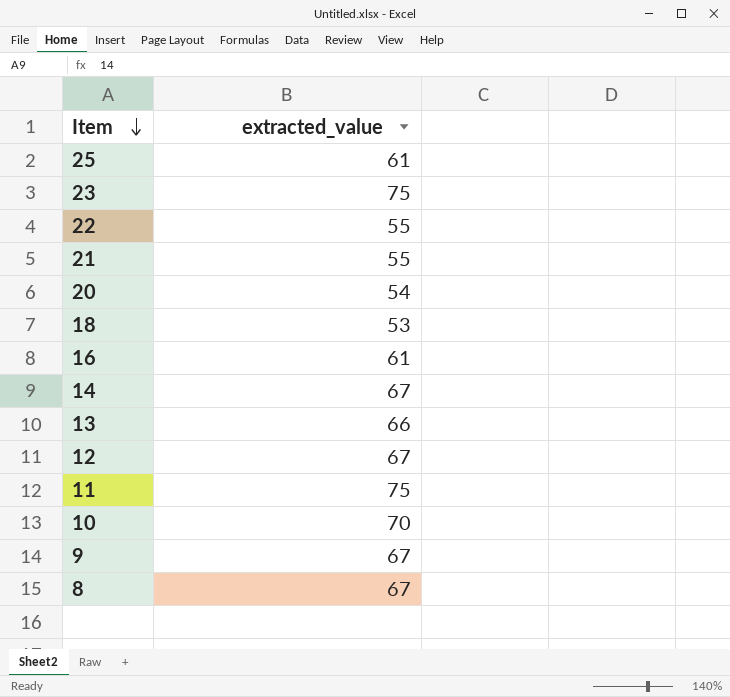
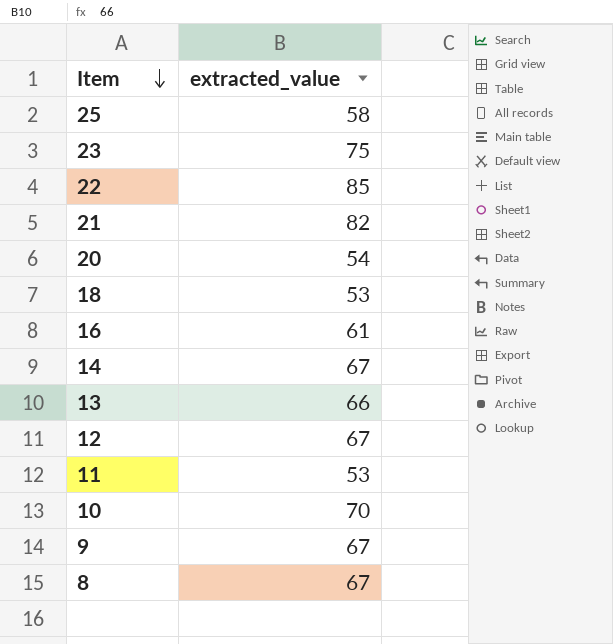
25 | extracted_value: 61 -> 58
22 | extracted_value: 55 -> 85
21 | extracted_value: 55 -> 82
11 | extracted_value: 75 -> 53

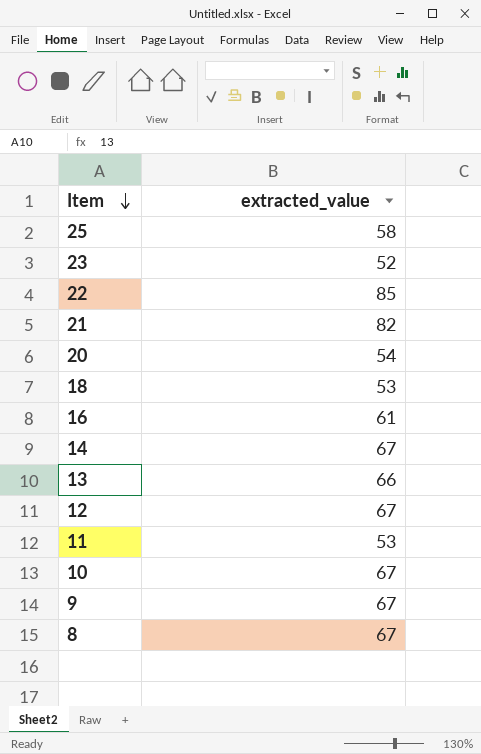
23 | extracted_value: 75 -> 52
10 | extracted_value: 70 -> 67

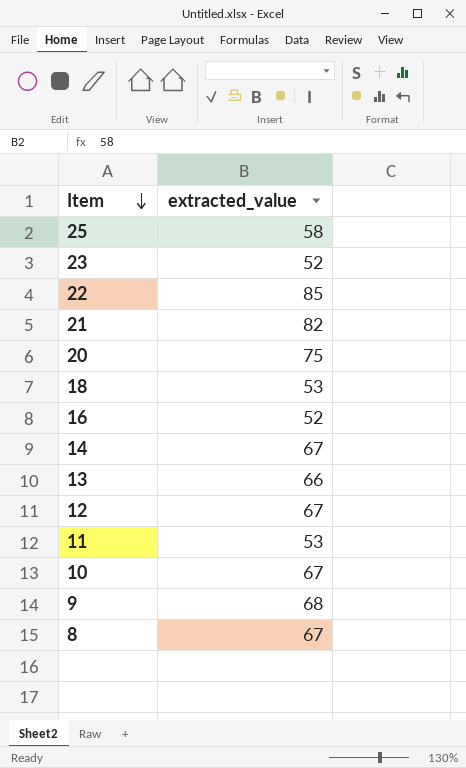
20 | extracted_value: 54 -> 75
16 | extracted_value: 61 -> 52
9 | extracted_value: 67 -> 68

